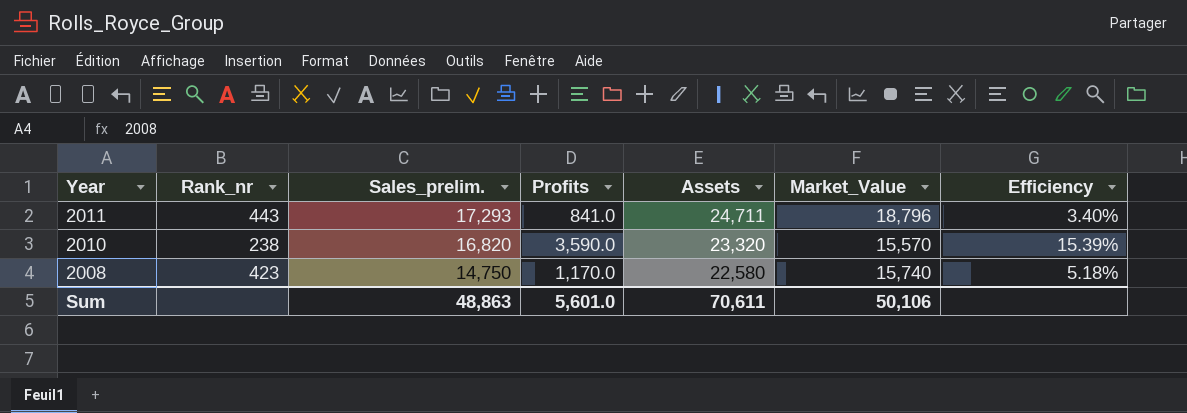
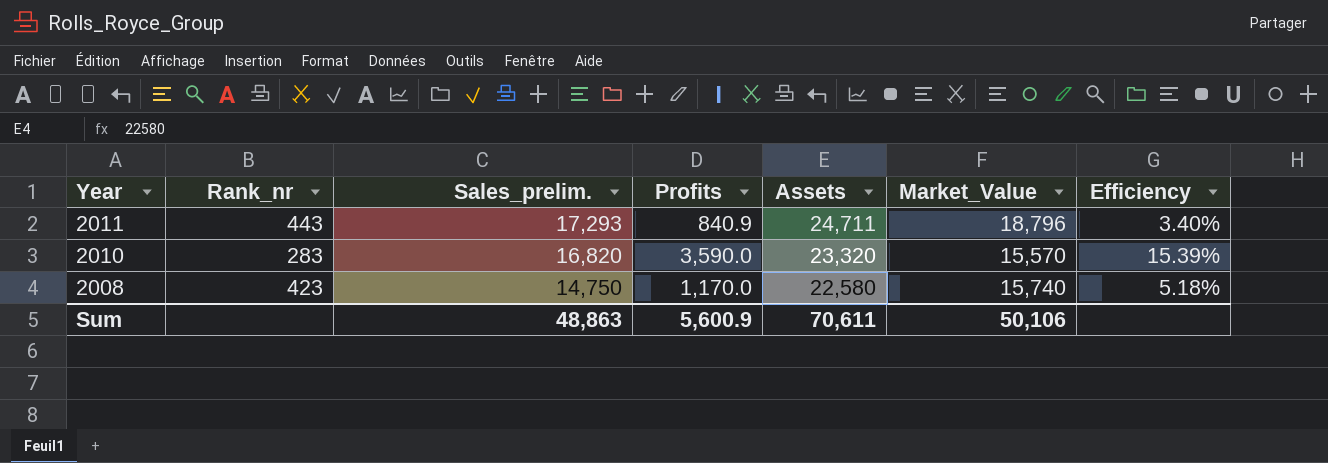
2011 | Profits: 841.0 -> 840.9
2010 | Rank_nr: 238 -> 283
Sum | Profits: 5,601.0 -> 5,600.9

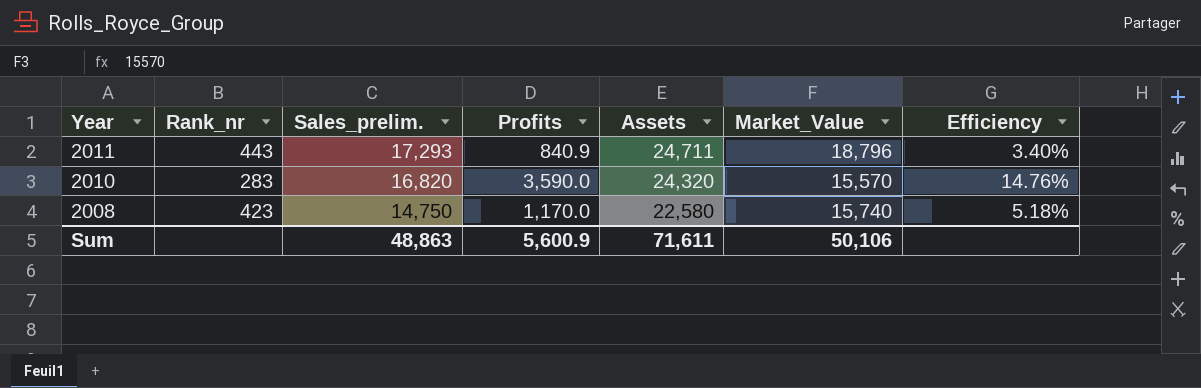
2010 | Assets: 23,320 -> 24,320
2010 | Efficiency: 15.39% -> 14.76%
Sum | Assets: 70,611 -> 71,611

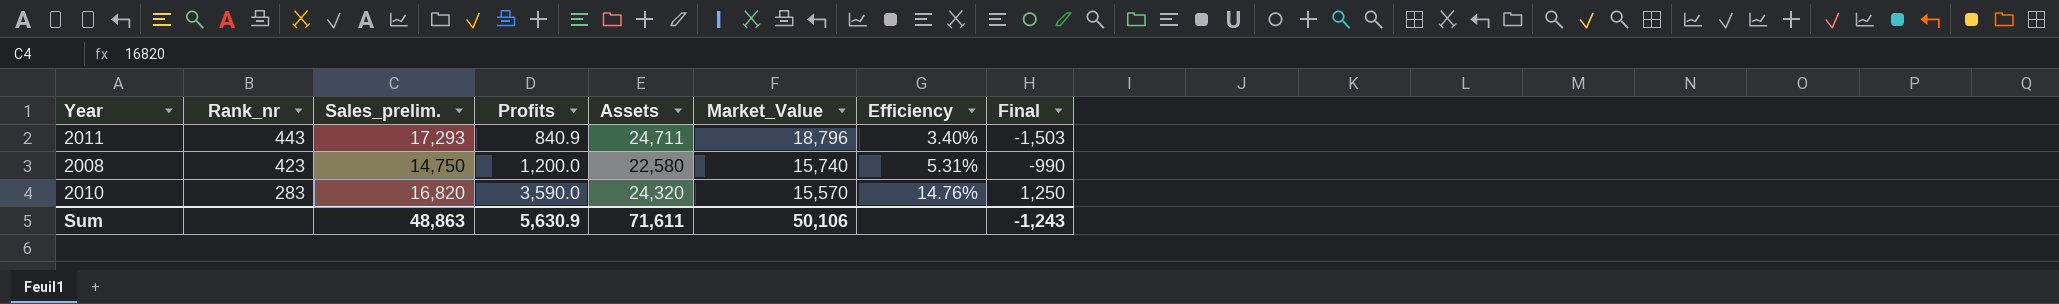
row order: Year descending -> Rank_nr descending
column Final | formula: none -> [Sales_prelim.] - [Market_Value]
2008 | Profits: 1,170.0 -> 1,200.0
2008 | Efficiency: 5.18% -> 5.31%
Sum | Profits: 5,600.9 -> 5,630.9

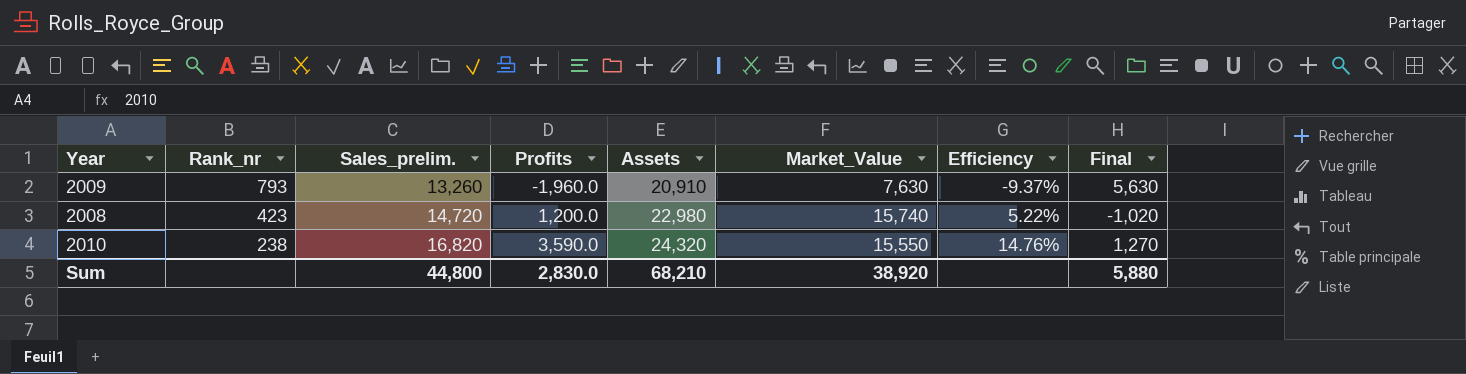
row 2011: 443 | 17,293 | 840.9 | 24,711 | 18,796 | 3.40% | -1,503 -> none
row 2009: none -> 793 | 13,260 | -1,960.0 | 20,910 | 7,630 | -9.37% | 5,630
2008 | Sales_prelim.: 14,750 -> 14,720
2008 | Assets: 22,580 -> 22,980
2008 | Efficiency: 5.31% -> 5.22%
2008 | Final: -990 -> -1,020
2010 | Rank_nr: 283 -> 238
2010 | Market_Value: 15,570 -> 15,550
2010 | Final: 1,250 -> 1,270
Sum | Sales_prelim.: 48,863 -> 44,800
Sum | Profits: 5,630.9 -> 2,830.0
Sum | Assets: 71,611 -> 68,210
Sum | Market_Value: 50,106 -> 38,920
Sum | Final: -1,243 -> 5,880

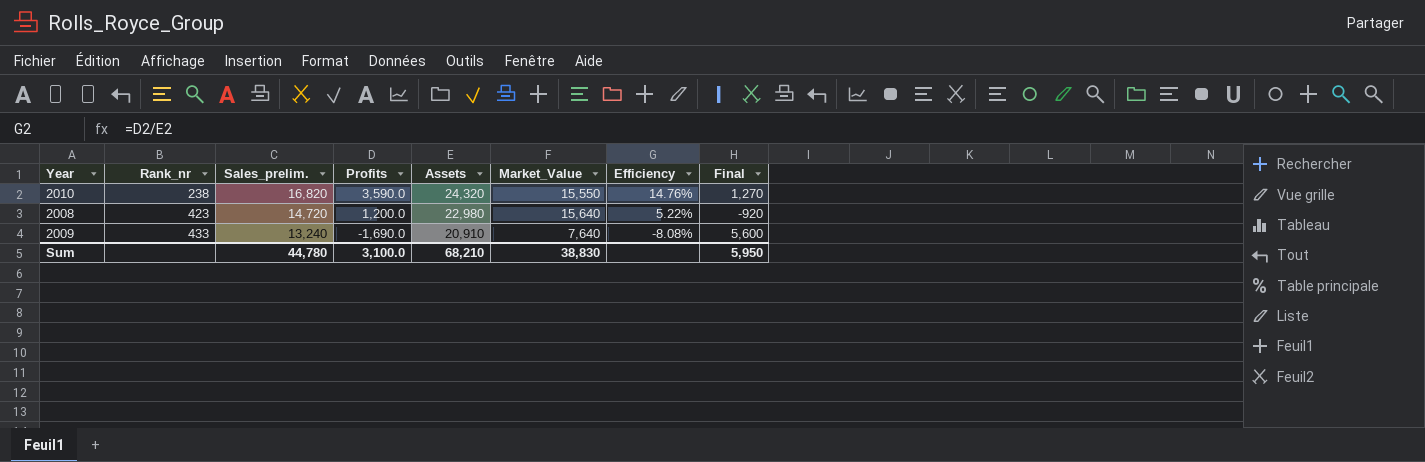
row order: Rank_nr descending -> Rank_nr ascending
2008 | Market_Value: 15,740 -> 15,640
2008 | Final: -1,020 -> -920
2009 | Rank_nr: 793 -> 433
2009 | Sales_prelim.: 13,260 -> 13,240
2009 | Profits: -1,960.0 -> -1,690.0
2009 | Market_Value: 7,630 -> 7,640
2009 | Efficiency: -9.37% -> -8.08%
2009 | Final: 5,630 -> 5,600
Sum | Sales_prelim.: 44,800 -> 44,780
Sum | Profits: 2,830.0 -> 3,100.0
Sum | Market_Value: 38,920 -> 38,830
Sum | Final: 5,880 -> 5,950

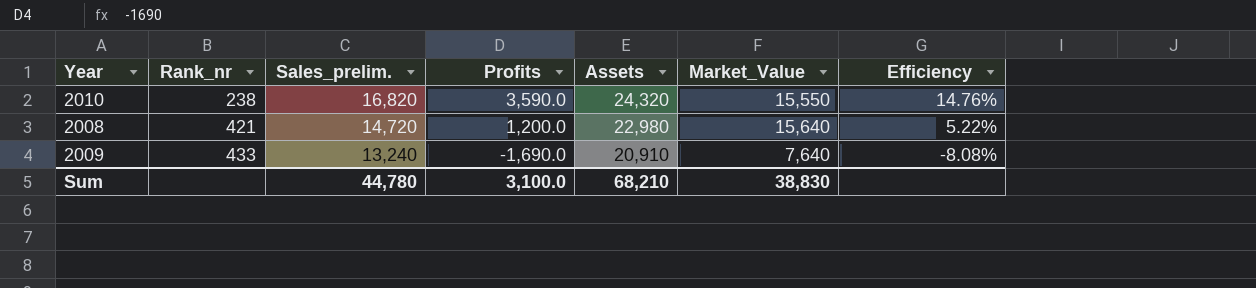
column Final | formula: [Sales_prelim.] - [Market_Value] -> none
2008 | Rank_nr: 423 -> 421

